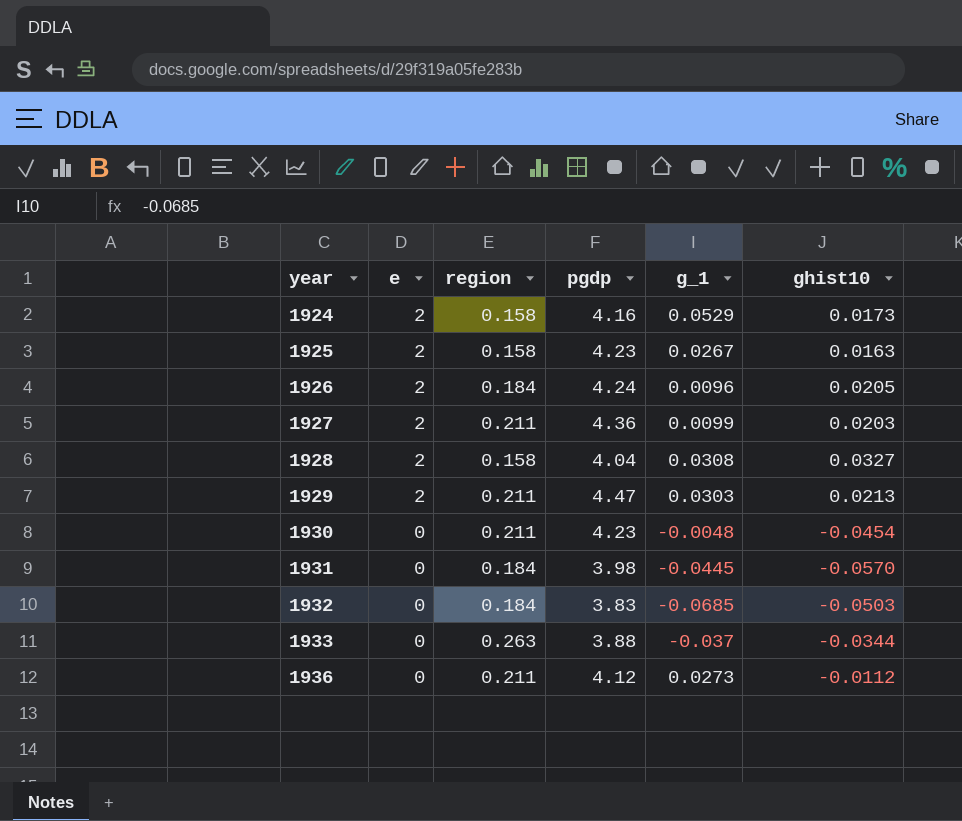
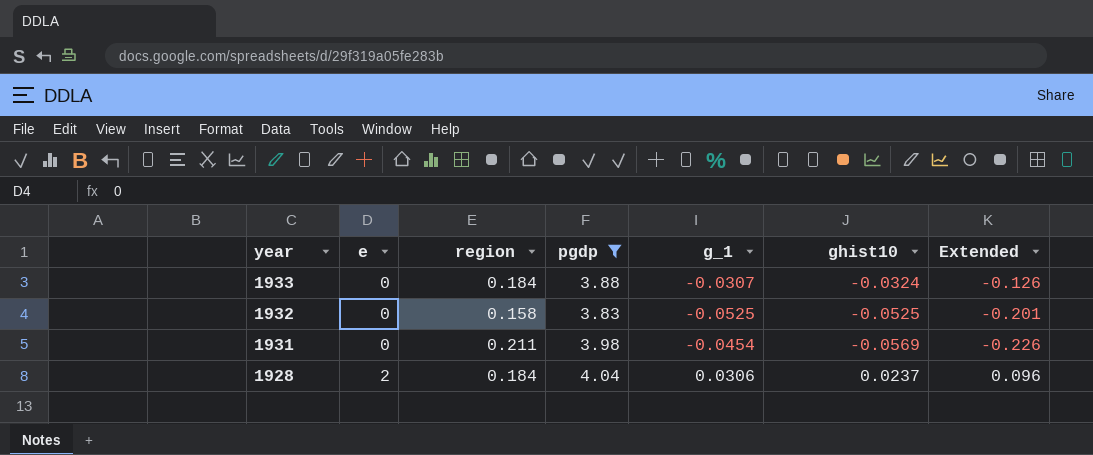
filter: none -> pgdp <= 4.04
row order: year ascending -> year descending
column Extended | formula: none -> [pgdp] * [ghist10]
1933 | region: 0.263 -> 0.184
1933 | g_1: -0.037 -> -0.0307
1933 | ghist10: -0.0344 -> -0.0324
1932 | region: 0.184 -> 0.158
1932 | g_1: -0.0685 -> -0.0525
1932 | ghist10: -0.0503 -> -0.0525
1931 | region: 0.184 -> 0.211
1931 | g_1: -0.0445 -> -0.0454
1931 | ghist10: -0.0570 -> -0.0569
1928 | region: 0.158 -> 0.184
1928 | g_1: 0.0308 -> 0.0306
1928 | ghist10: 0.0327 -> 0.0237

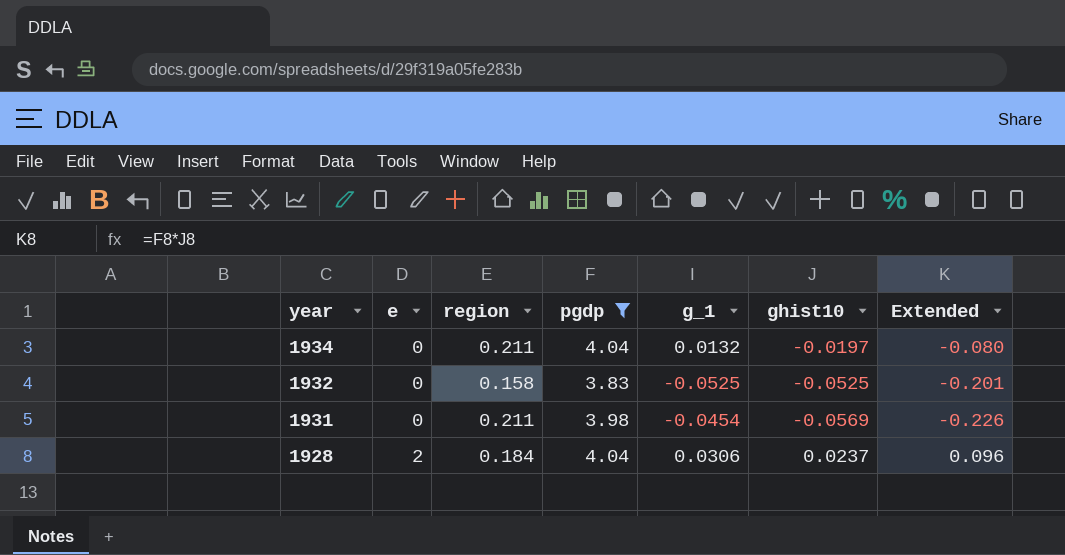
row 1933: 0 | 0.184 | 3.88 | -0.0307 | -0.0324 | -0.126 -> none
row 1934: none -> 0 | 0.211 | 4.04 | 0.0132 | -0.0197 | -0.080

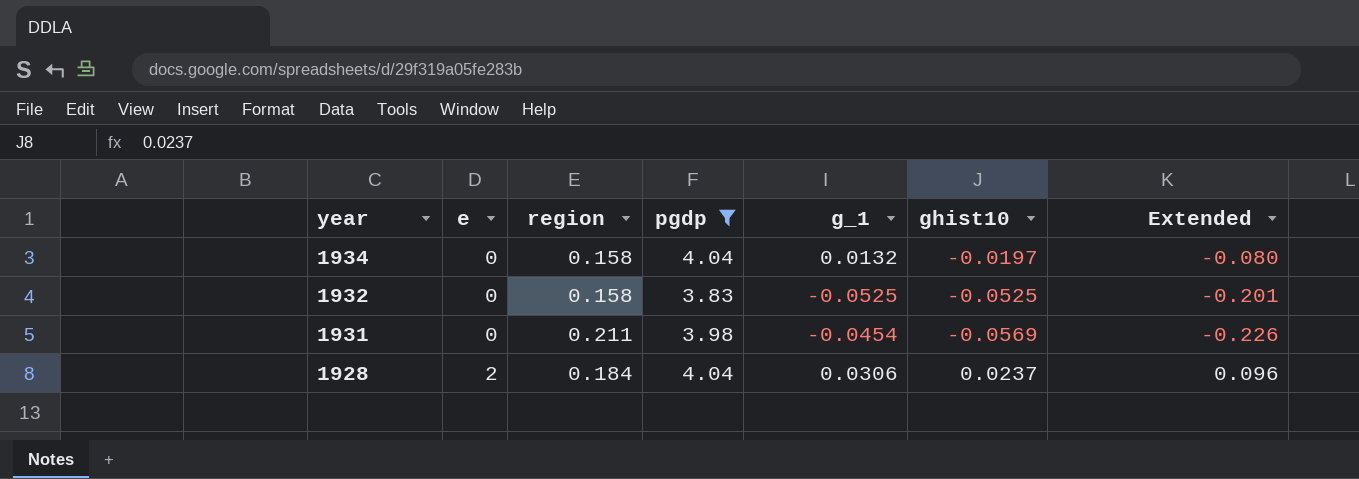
1934 | region: 0.211 -> 0.158

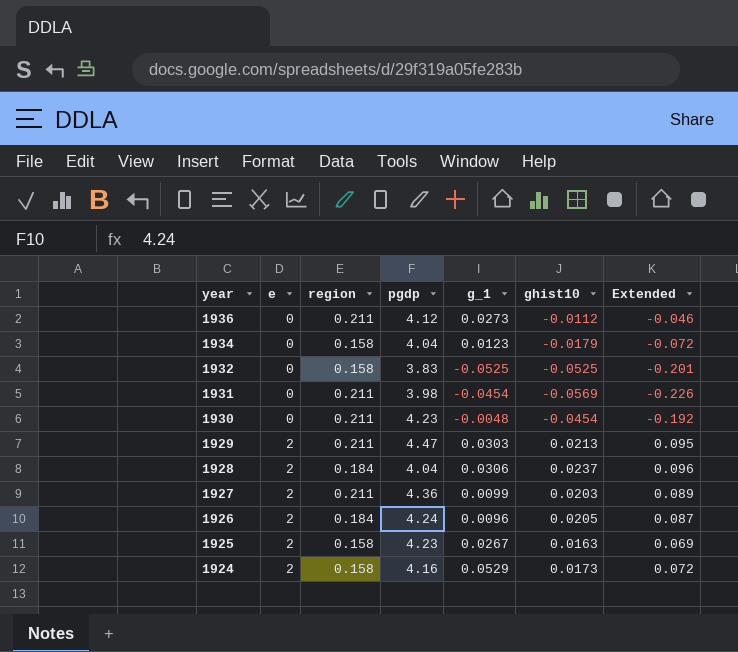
filter: pgdp <= 4.04 -> none
1934 | g_1: 0.0132 -> 0.0123
1934 | ghist10: -0.0197 -> -0.0179
1934 | Extended: -0.080 -> -0.072

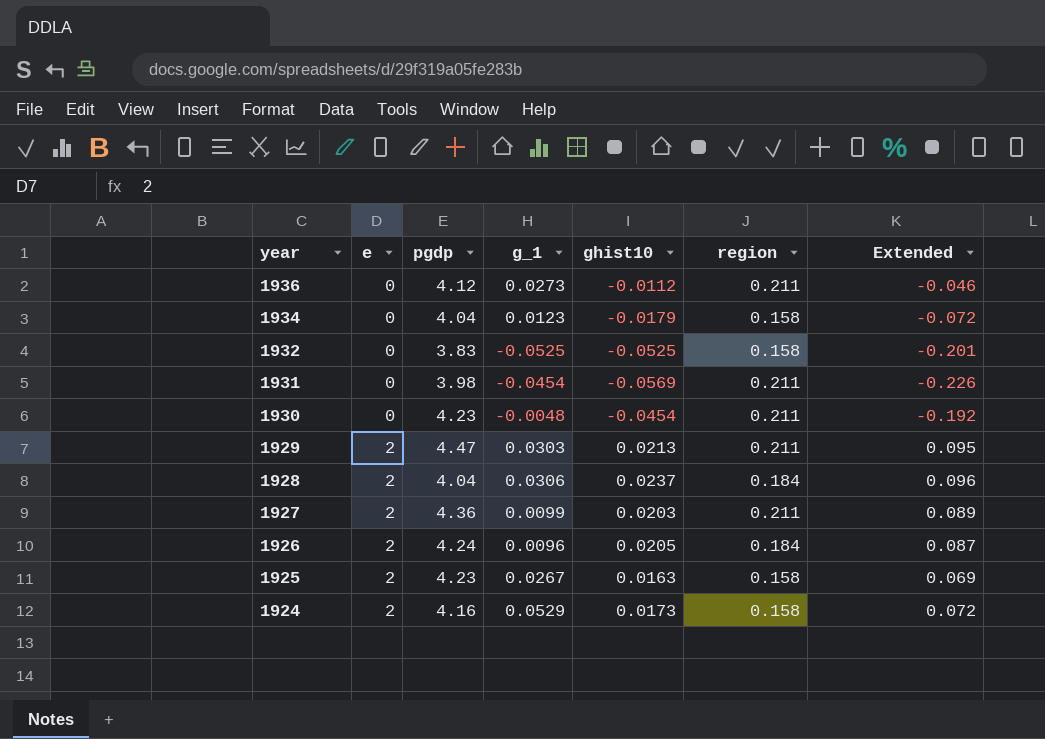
column region | position: 3 -> 6

